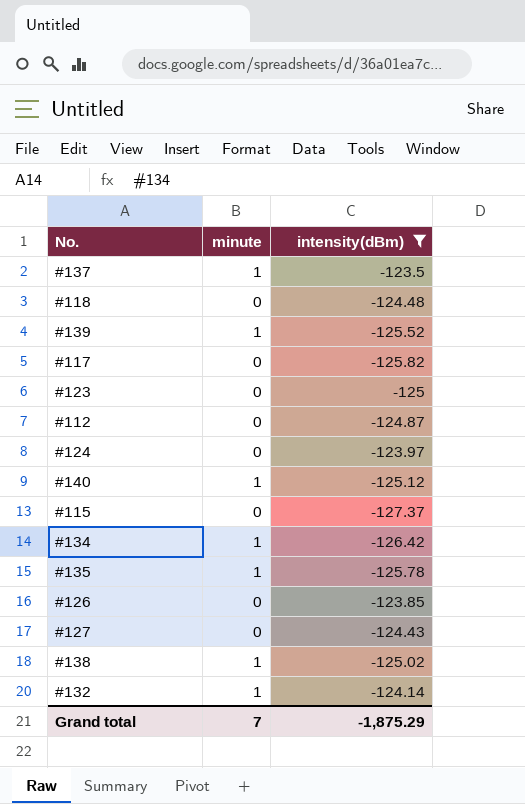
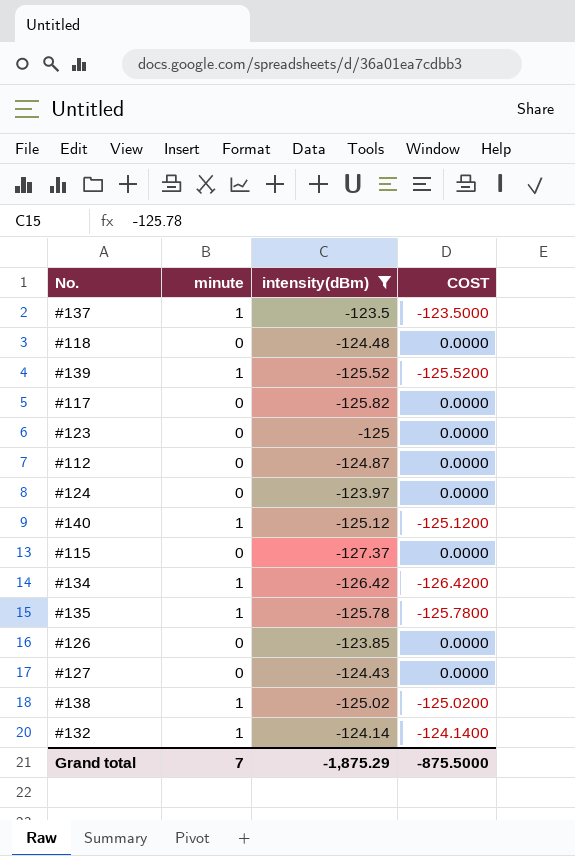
column COST | formula: none -> [minute] * [intensity(dBm)]

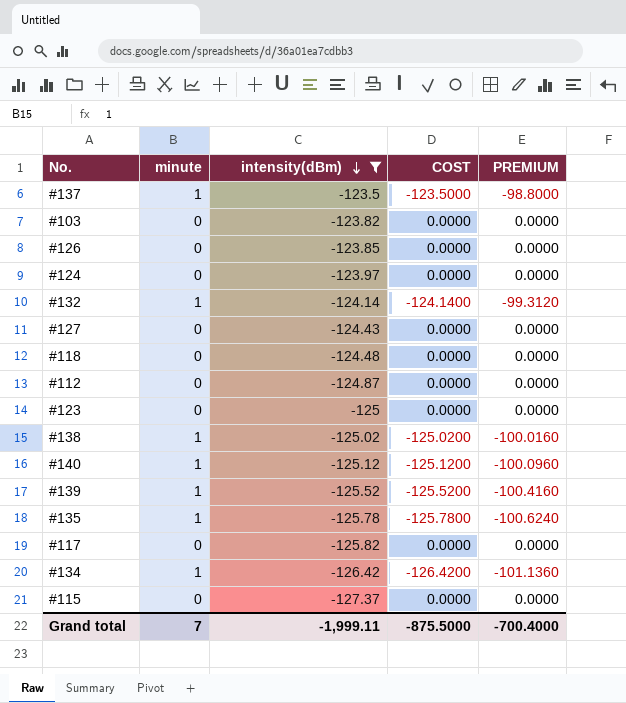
row order: none -> intensity(dBm) descending
column PREMIUM | formula: none -> [COST] * 0.8
row #103: none -> 0 | -123.82 | 0.0000 | 0.0000
Grand total | intensity(dBm): -1,875.29 -> -1,999.11

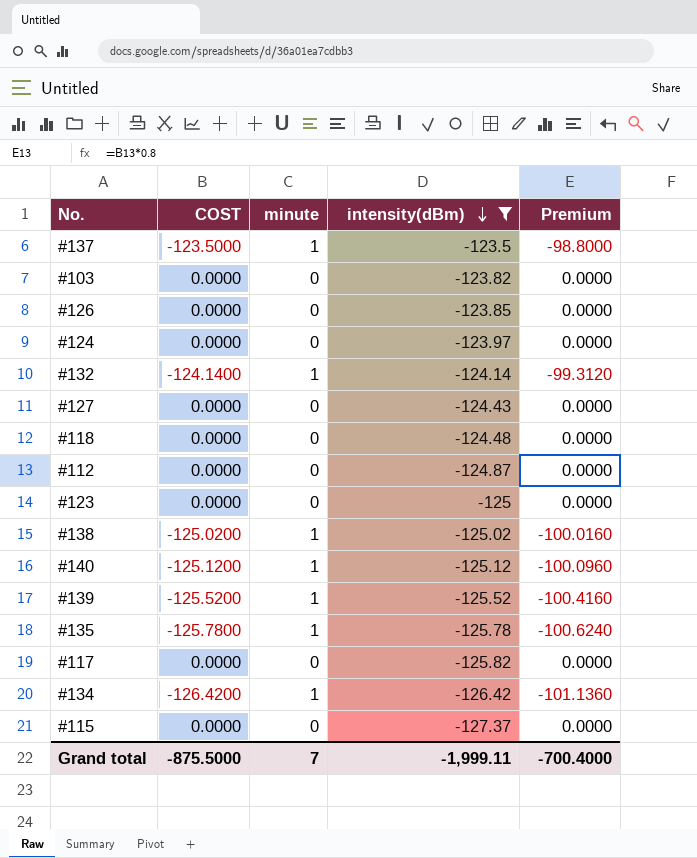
column COST | position: 4 -> 2
column name: PREMIUM -> Premium

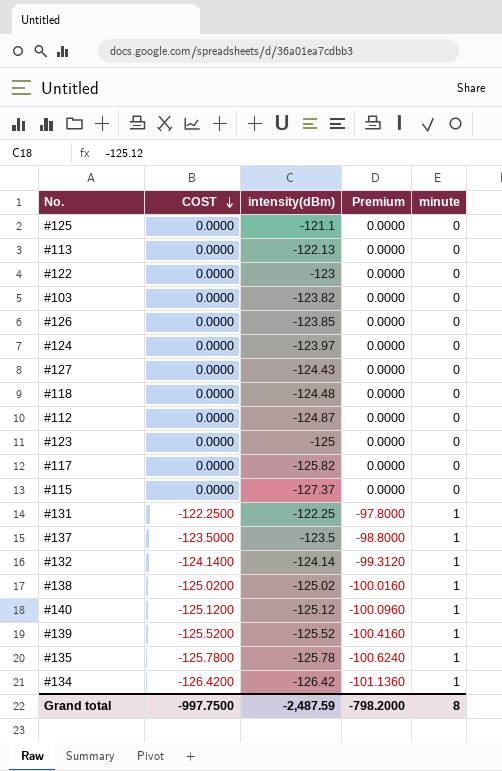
filter: intensity(dBm) <= -123.5 -> none
row order: intensity(dBm) descending -> COST descending
column minute | position: 3 -> 5
Grand total | COST: -875.5000 -> -997.7500
Grand total | intensity(dBm): -1,999.11 -> -2,487.59
Grand total | Premium: -700.4000 -> -798.2000
Grand total | minute: 7 -> 8

